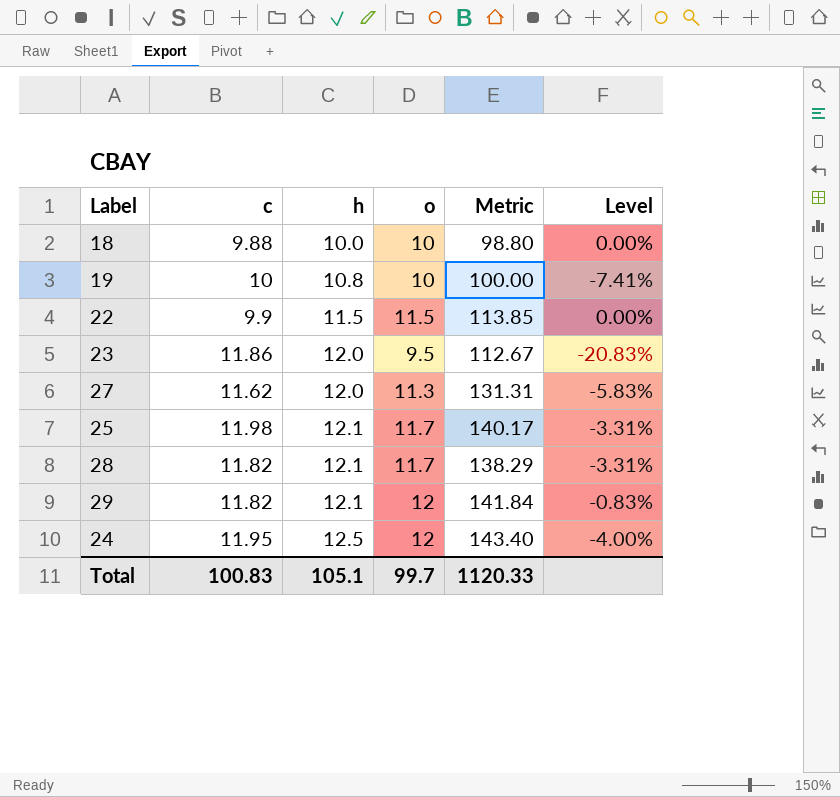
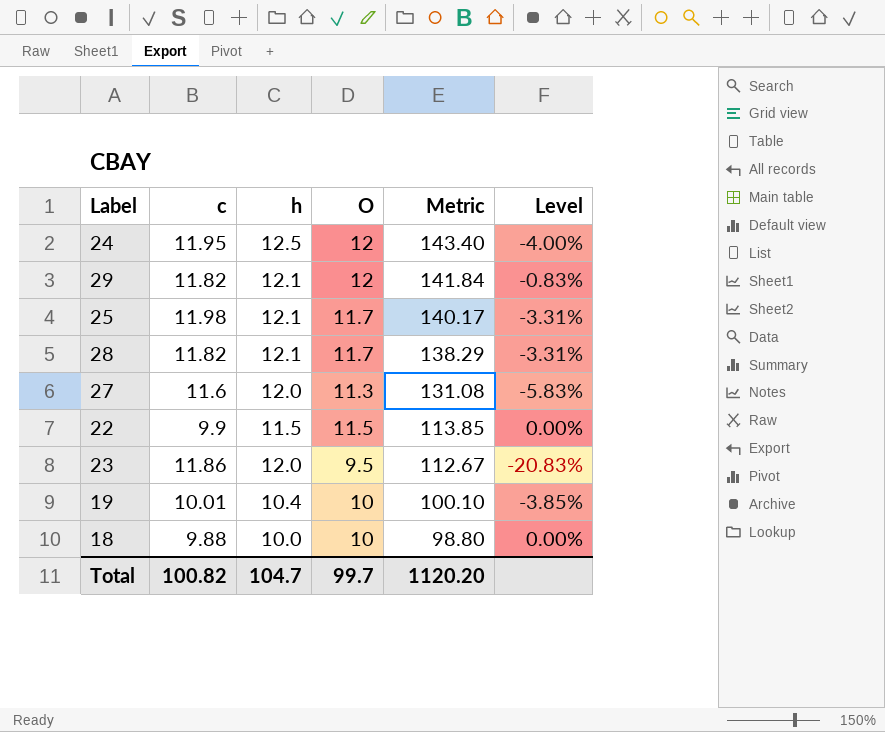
row order: h ascending -> Metric descending
column name: o -> O
27 | c: 11.62 -> 11.6
27 | Metric: 131.31 -> 131.08
19 | c: 10 -> 10.01
19 | h: 10.8 -> 10.4
19 | Metric: 100.00 -> 100.10
19 | Level: -7.41% -> -3.85%
Total | c: 100.83 -> 100.82
Total | h: 105.1 -> 104.7
Total | Metric: 1120.33 -> 1120.20

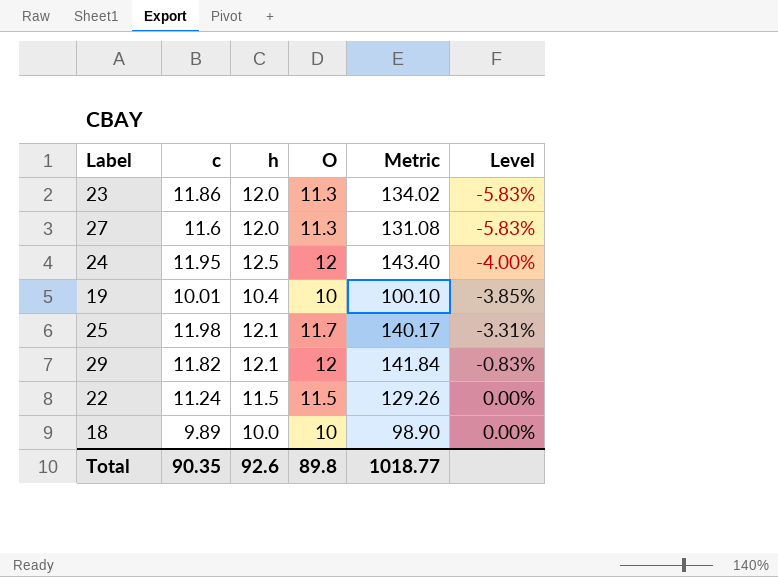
row order: Metric descending -> Level ascending
row 28: 11.82 | 12.1 | 11.7 | 138.29 | -3.31% -> none
23 | O: 9.5 -> 11.3
23 | Metric: 112.67 -> 134.02
23 | Level: -20.83% -> -5.83%
22 | c: 9.9 -> 11.24
22 | Metric: 113.85 -> 129.26
18 | c: 9.88 -> 9.89
18 | Metric: 98.80 -> 98.90
Total | c: 100.82 -> 90.35
Total | h: 104.7 -> 92.6
Total | O: 99.7 -> 89.8
Total | Metric: 1120.20 -> 1018.77

